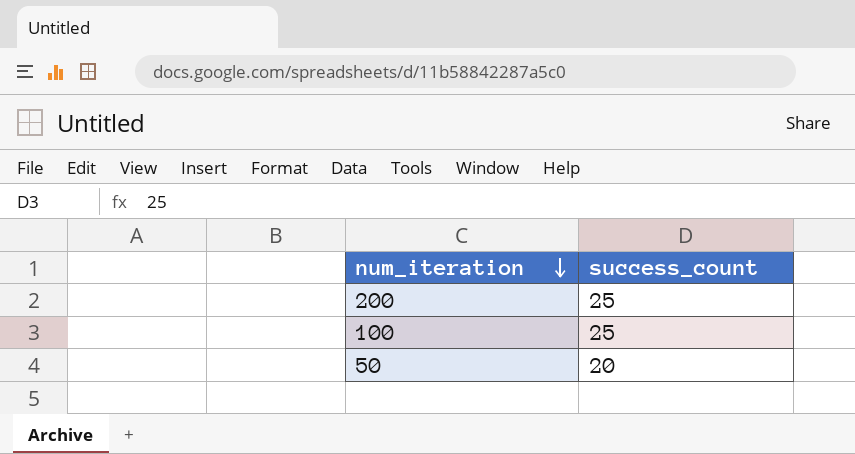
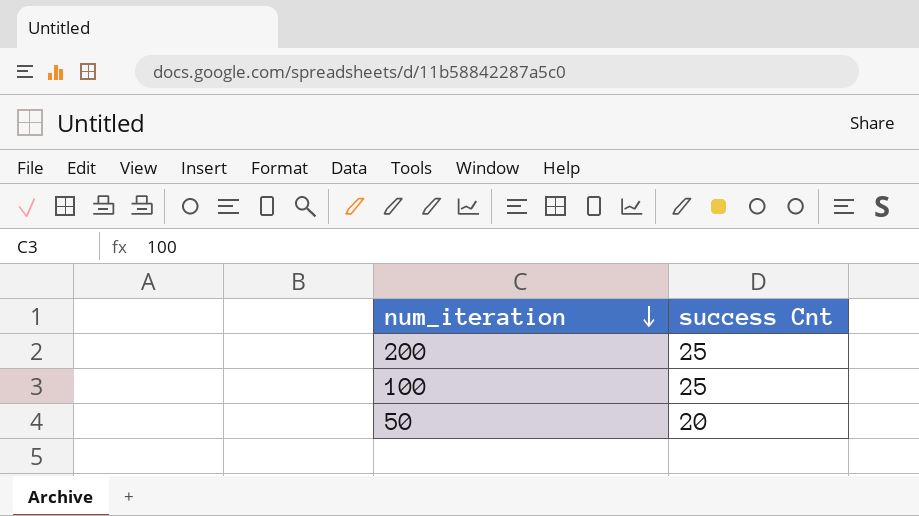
column name: success_count -> success Cnt

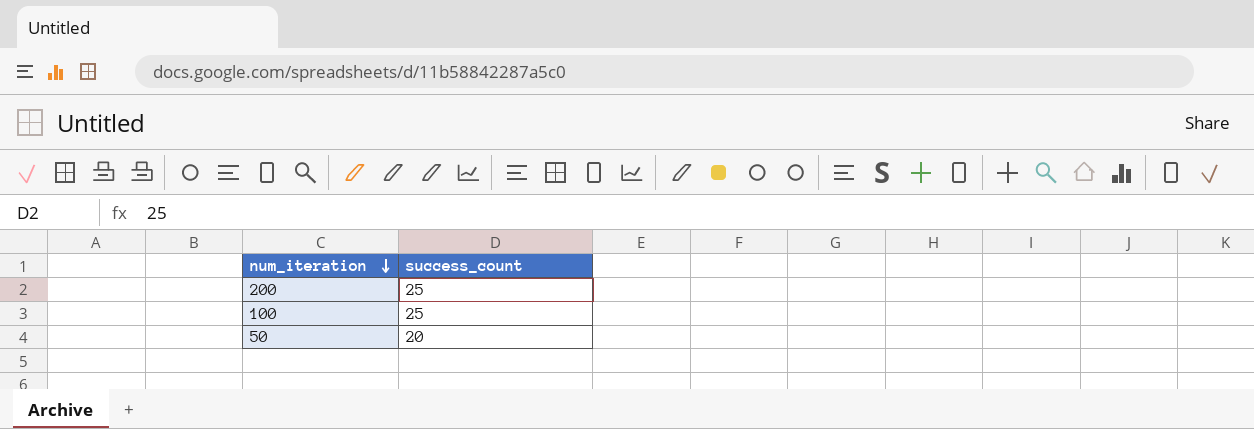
column name: success Cnt -> success_count

